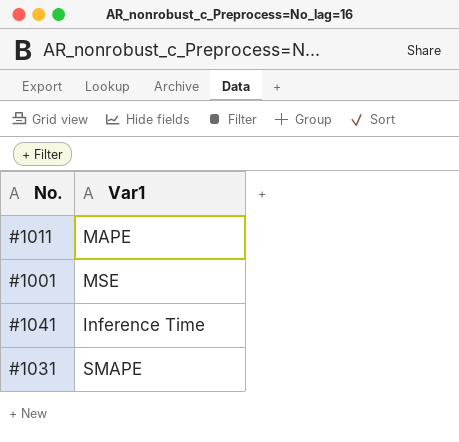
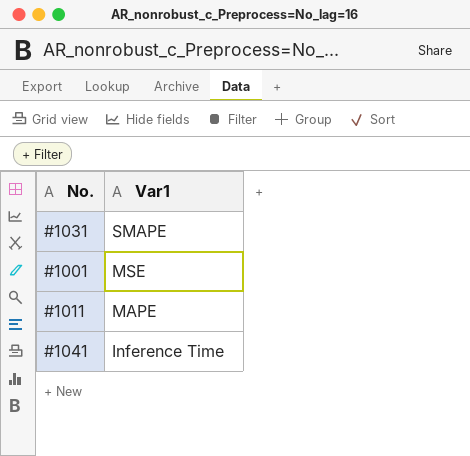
row order: none -> Var1 descending

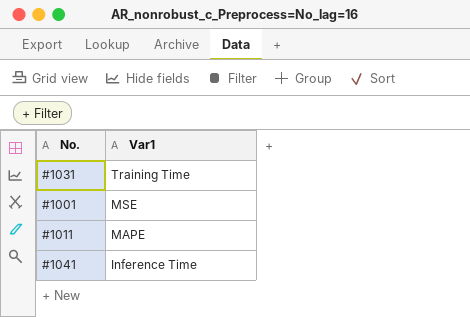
#1031 | Var1: SMAPE -> Training Time

